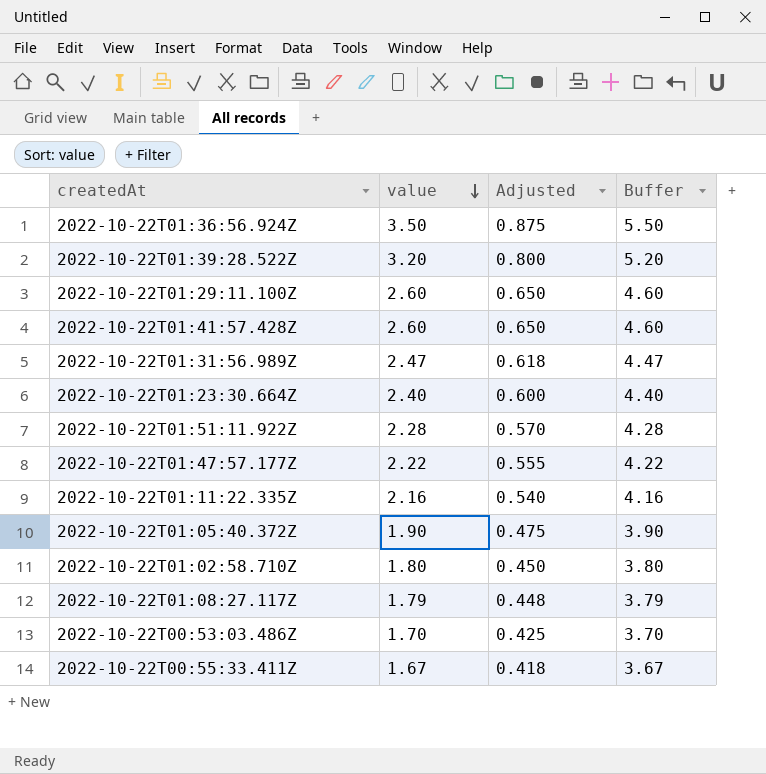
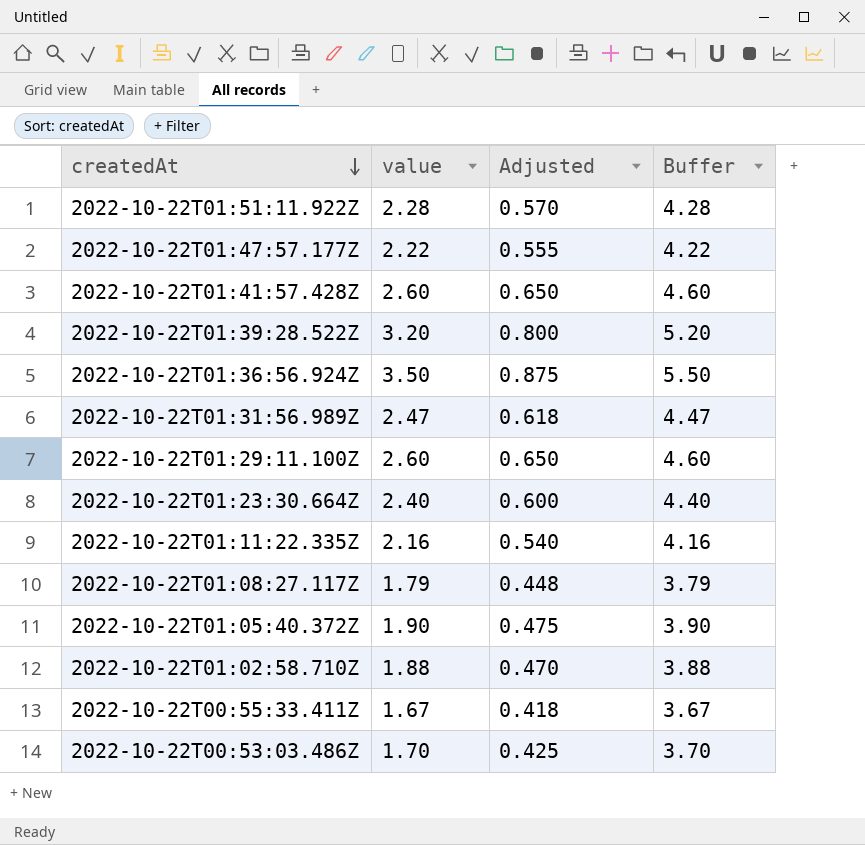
row order: value descending -> createdAt descending
2022-10-22T01:02:58.710Z | value: 1.80 -> 1.88
2022-10-22T01:02:58.710Z | Adjusted: 0.450 -> 0.470
2022-10-22T01:02:58.710Z | Buffer: 3.80 -> 3.88

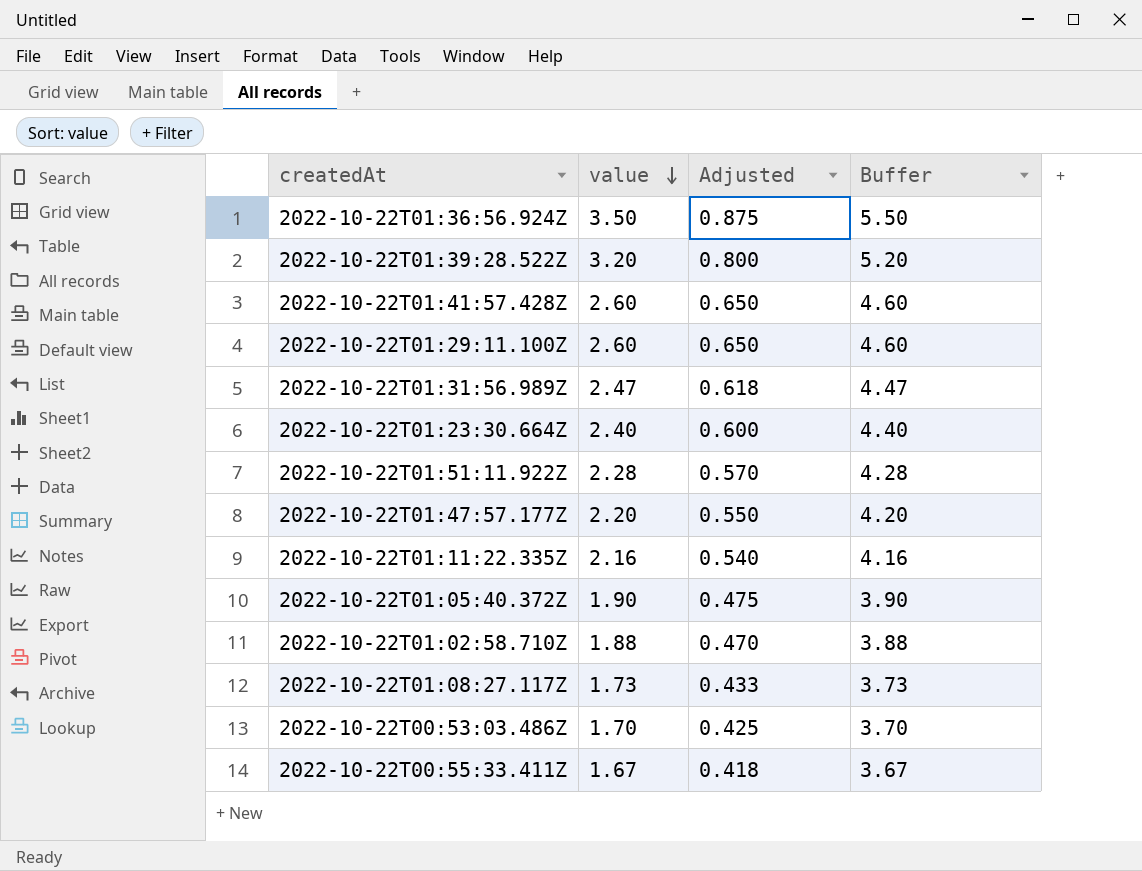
row order: createdAt descending -> value descending
2022-10-22T01:47:57.177Z | value: 2.22 -> 2.20
2022-10-22T01:47:57.177Z | Adjusted: 0.555 -> 0.550
2022-10-22T01:47:57.177Z | Buffer: 4.22 -> 4.20
2022-10-22T01:08:27.117Z | value: 1.79 -> 1.73
2022-10-22T01:08:27.117Z | Adjusted: 0.448 -> 0.433
2022-10-22T01:08:27.117Z | Buffer: 3.79 -> 3.73

